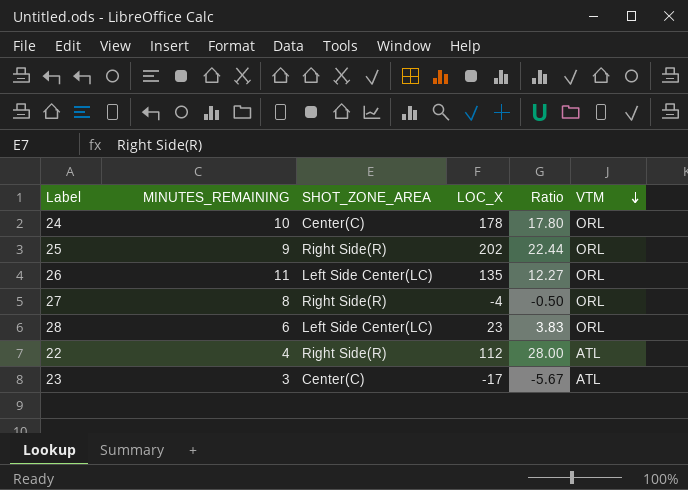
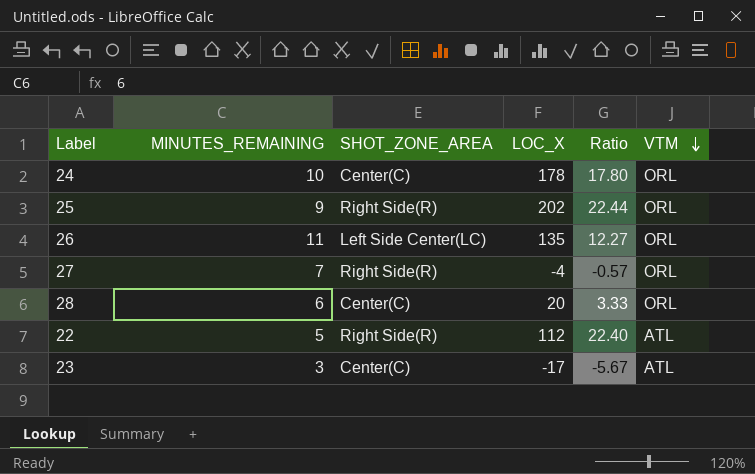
27 | MINUTES_REMAINING: 8 -> 7
27 | Ratio: -0.50 -> -0.57
28 | SHOT_ZONE_AREA: Left Side Center(LC) -> Center(C)
28 | LOC_X: 23 -> 20
28 | Ratio: 3.83 -> 3.33
22 | MINUTES_REMAINING: 4 -> 5
22 | Ratio: 28.00 -> 22.40

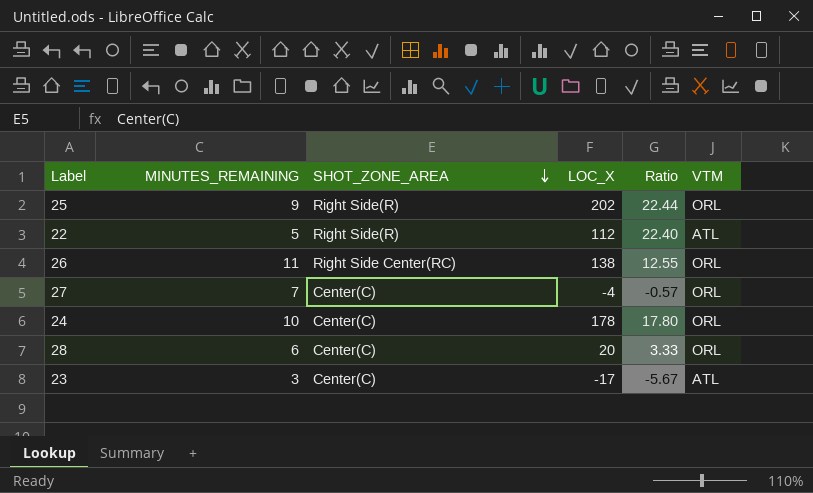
row order: VTM descending -> SHOT_ZONE_AREA descending
26 | SHOT_ZONE_AREA: Left Side Center(LC) -> Right Side Center(RC)
26 | LOC_X: 135 -> 138
26 | Ratio: 12.27 -> 12.55
27 | SHOT_ZONE_AREA: Right Side(R) -> Center(C)

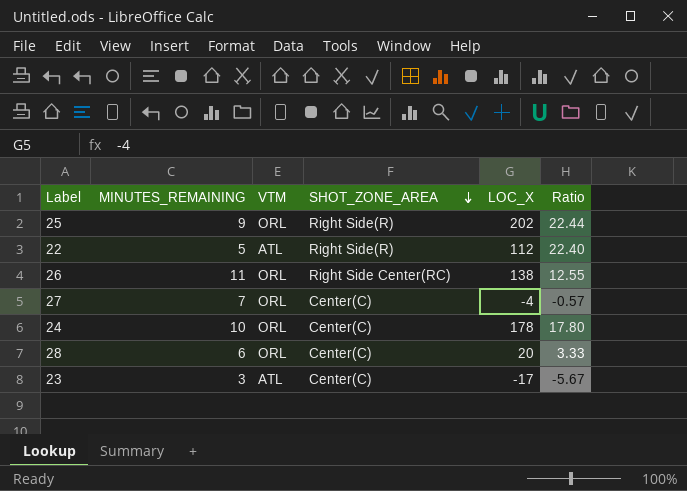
column VTM | position: 6 -> 3

